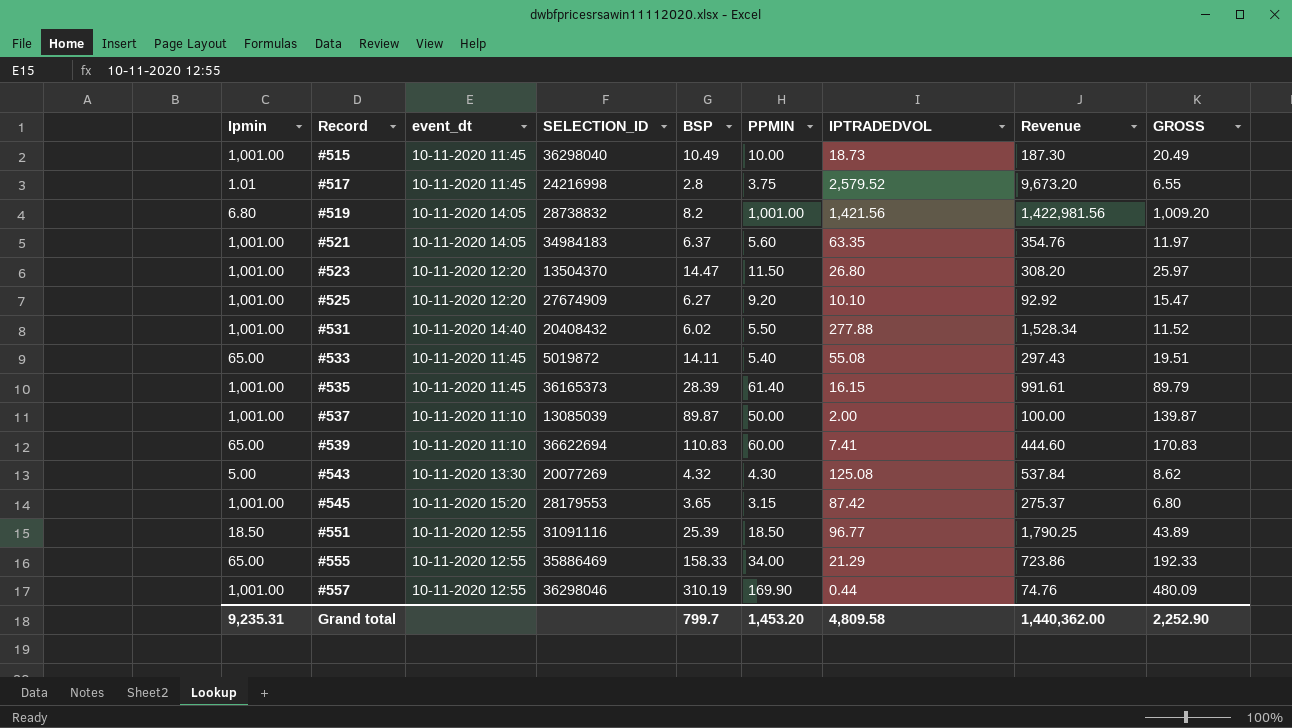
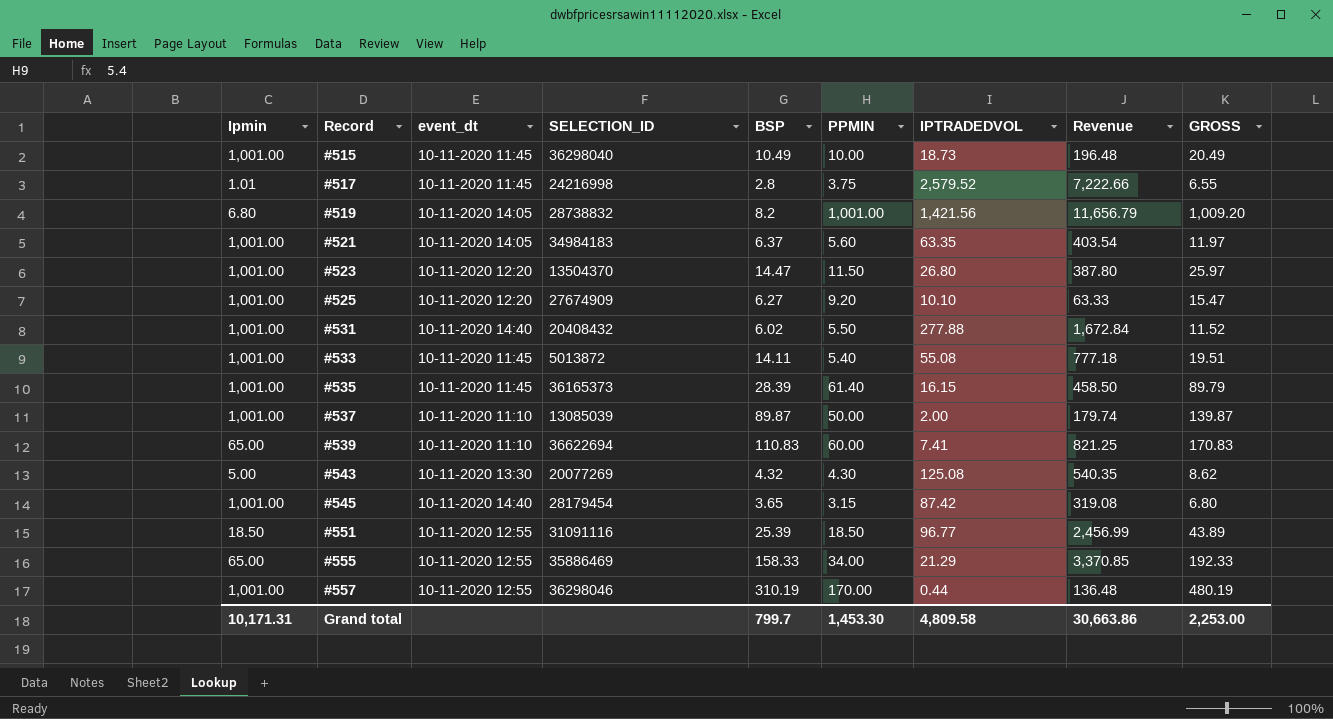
column Revenue | formula: [PPMIN] * [IPTRADEDVOL] -> [BSP] * [IPTRADEDVOL]
#533 | Ipmin: 65.00 -> 1,001.00
#533 | SELECTION_ID: 5019872 -> 5013872
#545 | event_dt: 10-11-2020 15:20 -> 10-11-2020 14:40
#545 | SELECTION_ID: 28179553 -> 28179454
#557 | PPMIN: 169.90 -> 170.00
#557 | GROSS: 480.09 -> 480.19
Grand total | Ipmin: 9,235.31 -> 10,171.31
Grand total | PPMIN: 1,453.20 -> 1,453.30
Grand total | Revenue: 1,440,362.00 -> 30,663.86
Grand total | GROSS: 2,252.90 -> 2,253.00

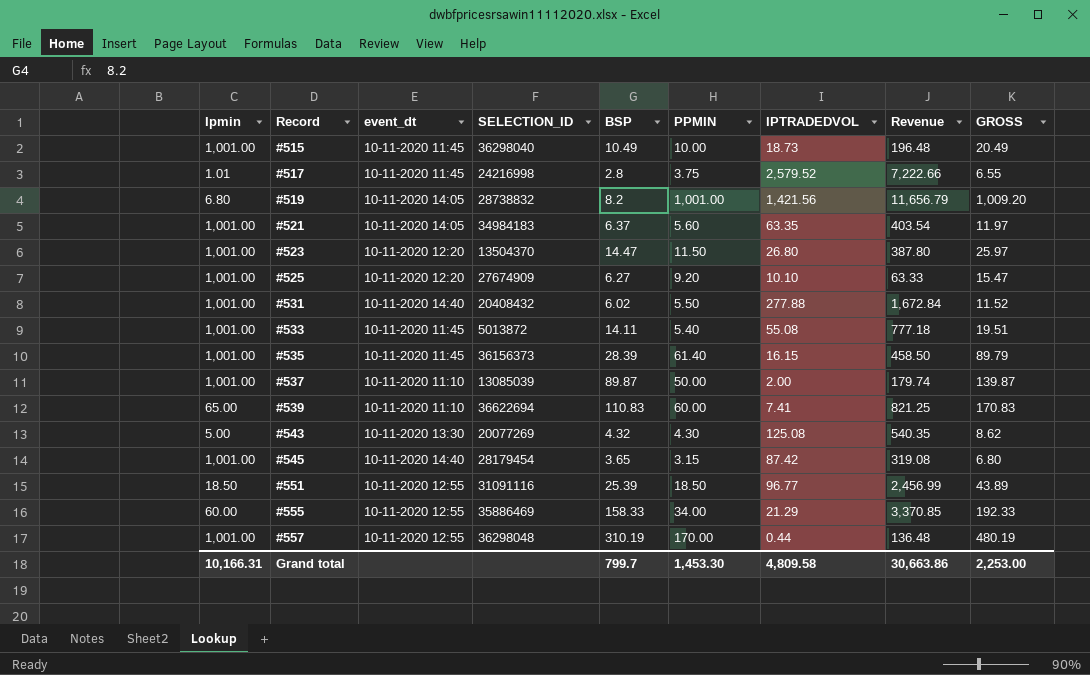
#535 | SELECTION_ID: 36165373 -> 36156373
#555 | Ipmin: 65.00 -> 60.00
#557 | SELECTION_ID: 36298046 -> 36298048
Grand total | Ipmin: 10,171.31 -> 10,166.31

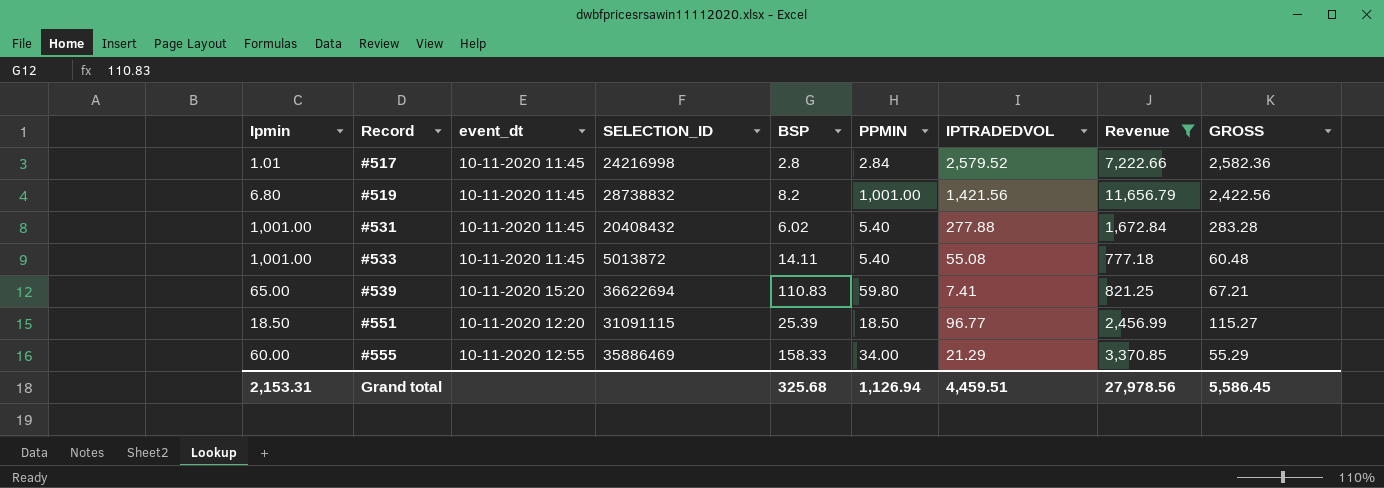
filter: none -> Revenue >= 777.18
column GROSS | formula: [BSP] + [PPMIN] -> [PPMIN] + [IPTRADEDVOL]
#517 | PPMIN: 3.75 -> 2.84
#519 | event_dt: 10-11-2020 14:05 -> 10-11-2020 11:45
#531 | event_dt: 10-11-2020 14:40 -> 10-11-2020 11:45
#531 | PPMIN: 5.50 -> 5.40
#539 | event_dt: 10-11-2020 11:10 -> 10-11-2020 15:20
#539 | PPMIN: 60.00 -> 59.80
#551 | event_dt: 10-11-2020 12:55 -> 10-11-2020 12:20
#551 | SELECTION_ID: 31091116 -> 31091115
Grand total | Ipmin: 10,166.31 -> 2,153.31
Grand total | BSP: 799.7 -> 325.68
Grand total | PPMIN: 1,453.30 -> 1,126.94
Grand total | IPTRADEDVOL: 4,809.58 -> 4,459.51
Grand total | Revenue: 30,663.86 -> 27,978.56
Grand total | GROSS: 2,253.00 -> 5,586.45

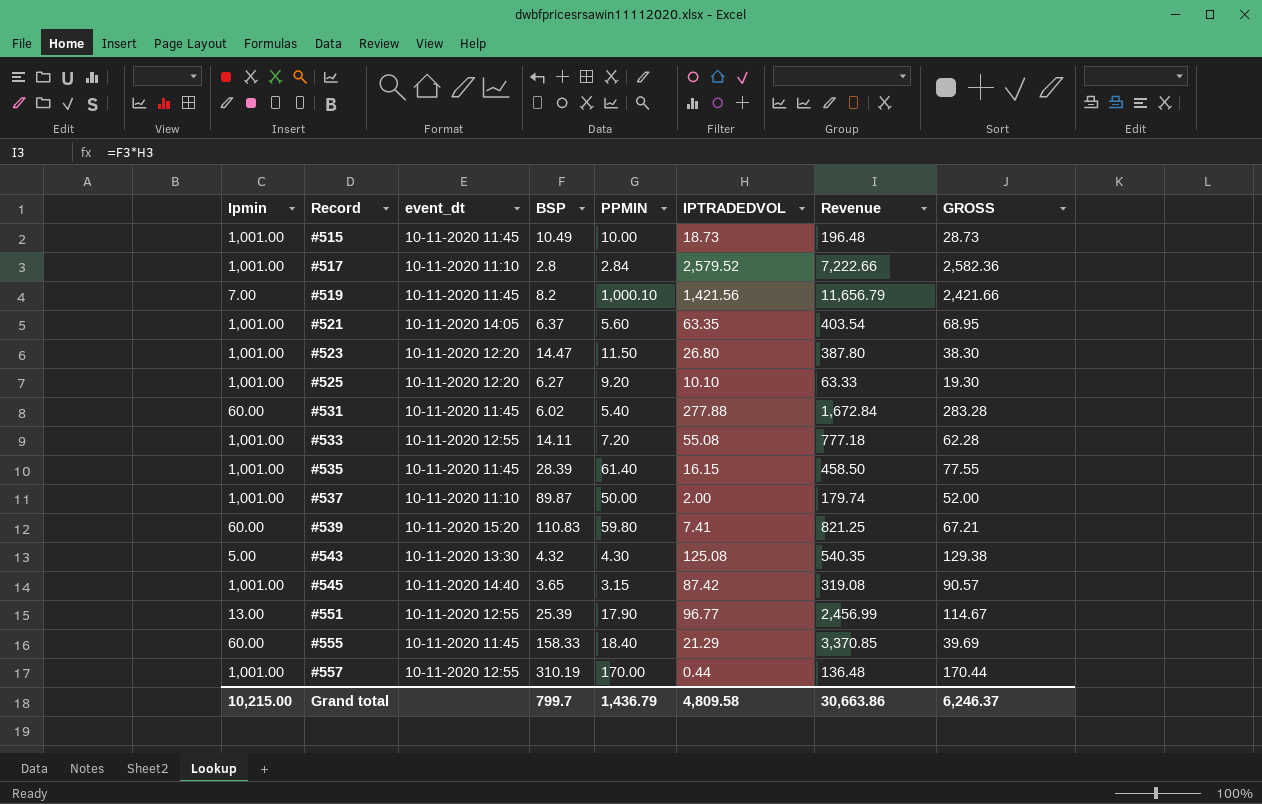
filter: Revenue >= 777.18 -> none
column SELECTION_ID | position: 4 -> none
#517 | Ipmin: 1.01 -> 1,001.00
#517 | event_dt: 10-11-2020 11:45 -> 10-11-2020 11:10
#519 | Ipmin: 6.80 -> 7.00
#519 | PPMIN: 1,001.00 -> 1,000.10
#519 | GROSS: 2,422.56 -> 2,421.66
#531 | Ipmin: 1,001.00 -> 60.00
#533 | event_dt: 10-11-2020 11:45 -> 10-11-2020 12:55
#533 | PPMIN: 5.40 -> 7.20
#533 | GROSS: 60.48 -> 62.28
#539 | Ipmin: 65.00 -> 60.00
#551 | Ipmin: 18.50 -> 13.00
#551 | event_dt: 10-11-2020 12:20 -> 10-11-2020 12:55
#551 | PPMIN: 18.50 -> 17.90
#551 | GROSS: 115.27 -> 114.67
#555 | event_dt: 10-11-2020 12:55 -> 10-11-2020 11:45
#555 | PPMIN: 34.00 -> 18.40
#555 | GROSS: 55.29 -> 39.69
Grand total | Ipmin: 2,153.31 -> 10,215.00
Grand total | BSP: 325.68 -> 799.7
Grand total | PPMIN: 1,126.94 -> 1,436.79
Grand total | IPTRADEDVOL: 4,459.51 -> 4,809.58
Grand total | Revenue: 27,978.56 -> 30,663.86
Grand total | GROSS: 5,586.45 -> 6,246.37

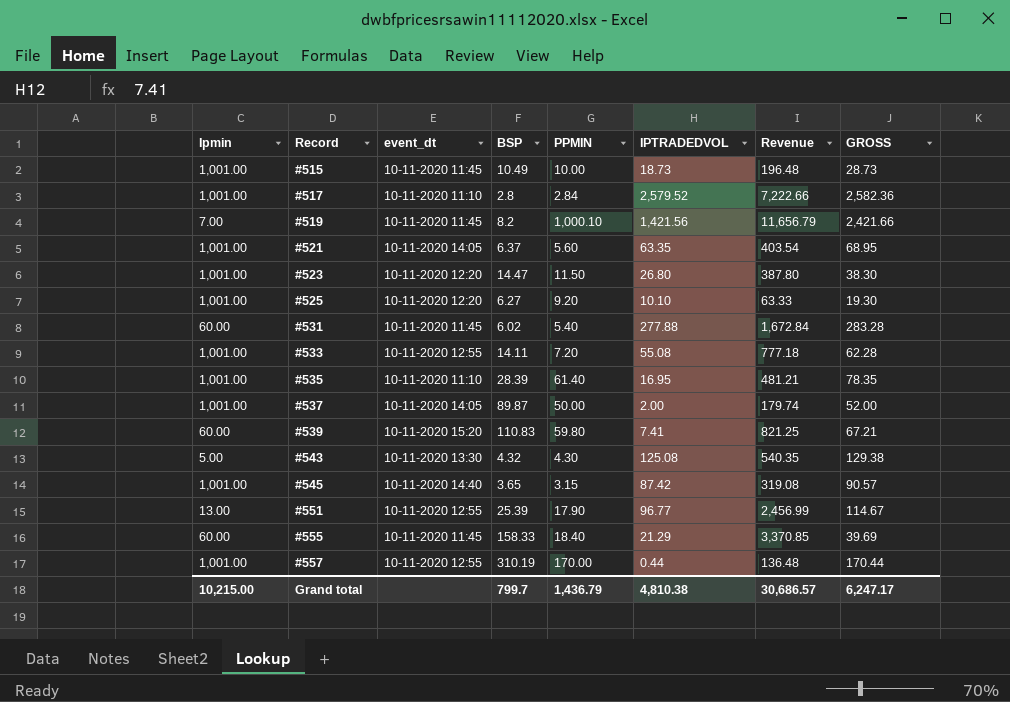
#535 | event_dt: 10-11-2020 11:45 -> 10-11-2020 11:10
#535 | IPTRADEDVOL: 16.15 -> 16.95
#535 | Revenue: 458.50 -> 481.21
#535 | GROSS: 77.55 -> 78.35
#537 | event_dt: 10-11-2020 11:10 -> 10-11-2020 14:05
Grand total | IPTRADEDVOL: 4,809.58 -> 4,810.38
Grand total | Revenue: 30,663.86 -> 30,686.57
Grand total | GROSS: 6,246.37 -> 6,247.17

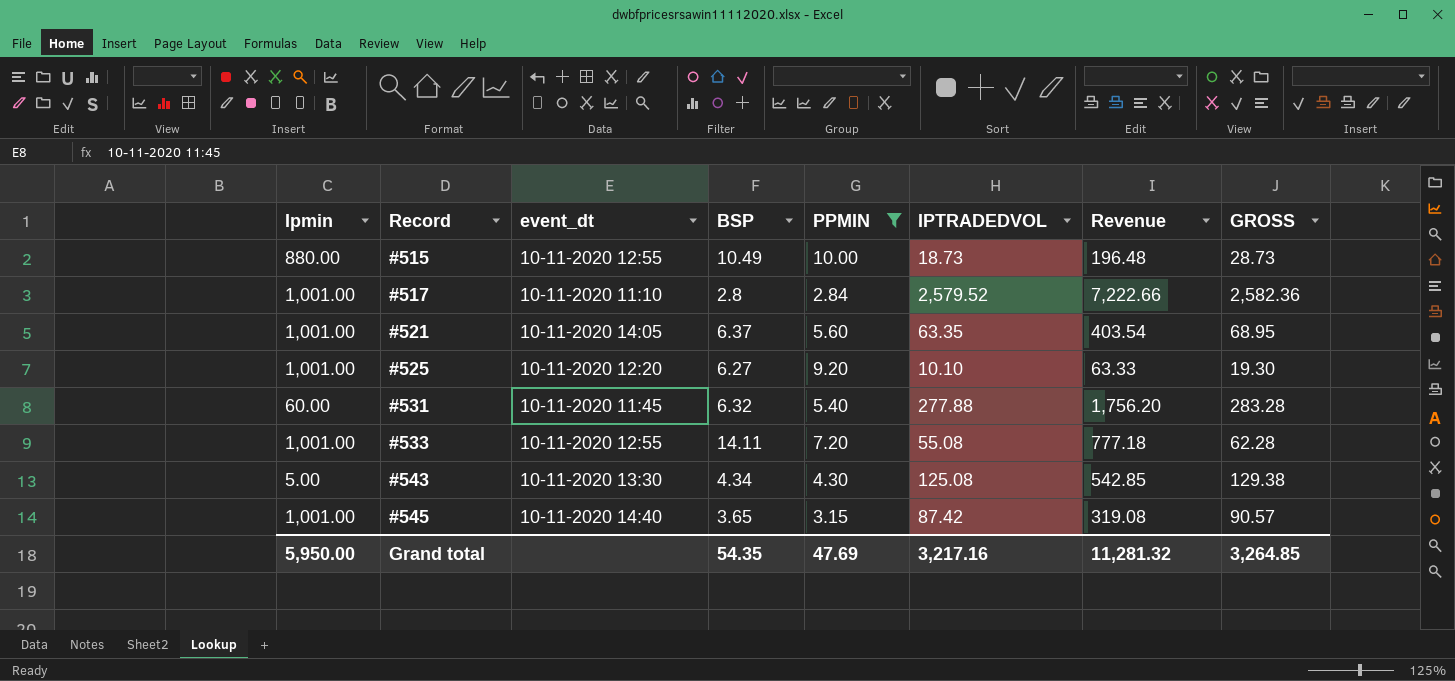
filter: none -> PPMIN <= 10.00
#515 | Ipmin: 1,001.00 -> 880.00
#515 | event_dt: 10-11-2020 11:45 -> 10-11-2020 12:55
#531 | BSP: 6.02 -> 6.32
#531 | Revenue: 1,672.84 -> 1,756.20
#543 | BSP: 4.32 -> 4.34
#543 | Revenue: 540.35 -> 542.85
Grand total | Ipmin: 10,215.00 -> 5,950.00
Grand total | BSP: 799.7 -> 54.35
Grand total | PPMIN: 1,436.79 -> 47.69
Grand total | IPTRADEDVOL: 4,810.38 -> 3,217.16
Grand total | Revenue: 30,686.57 -> 11,281.32
Grand total | GROSS: 6,247.17 -> 3,264.85

